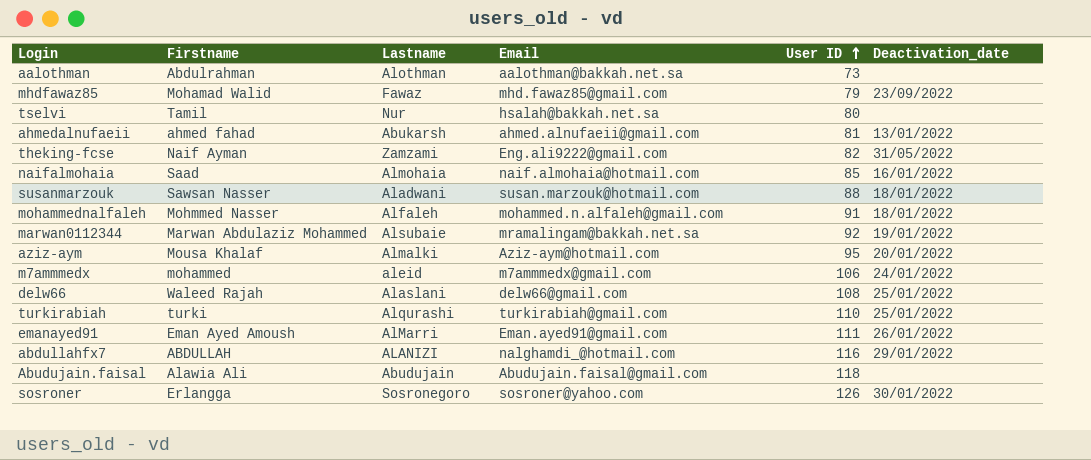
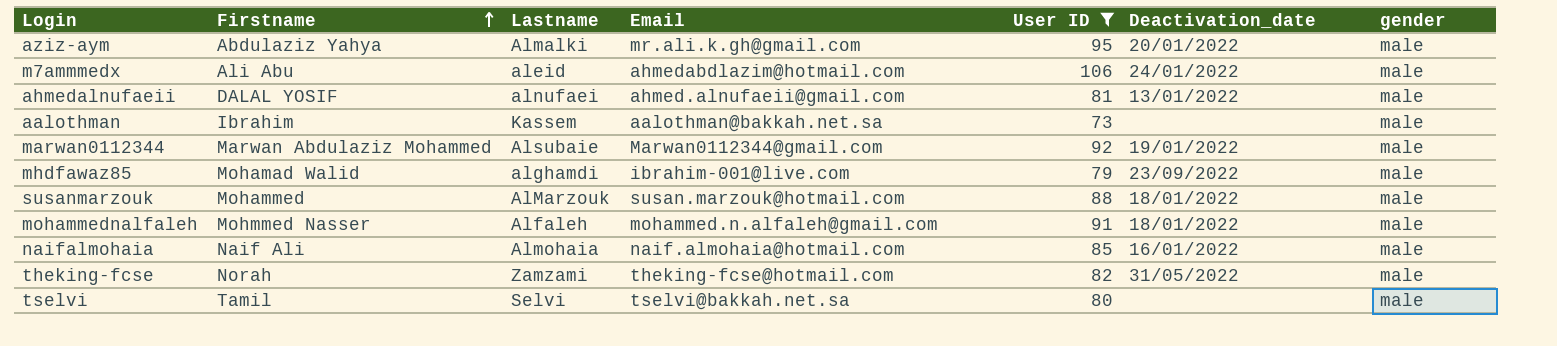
filter: none -> User ID <= 106
row order: User ID ascending -> Firstname ascending
column gender | position: none -> 7
aziz-aym | Firstname: Mousa Khalaf -> Abdulaziz Yahya
aziz-aym | Email: Aziz-aym@hotmail.com -> mr.ali.k.gh@gmail.com
m7ammmedx | Firstname: mohammed -> Ali Abu
m7ammmedx | Email: m7ammmedx@gmail.com -> ahmedabdlazim@hotmail.com
ahmedalnufaeii | Firstname: ahmed fahad -> DALAL YOSIF
ahmedalnufaeii | Lastname: Abukarsh -> alnufaei
aalothman | Firstname: Abdulrahman -> Ibrahim
aalothman | Lastname: Alothman -> Kassem
marwan0112344 | Email: mramalingam@bakkah.net.sa -> Marwan0112344@gmail.com
mhdfawaz85 | Lastname: Fawaz -> alghamdi
mhdfawaz85 | Email: mhd.fawaz85@gmail.com -> ibrahim-001@live.com
susanmarzouk | Firstname: Sawsan Nasser -> Mohammed
susanmarzouk | Lastname: Aladwani -> AlMarzouk
naifalmohaia | Firstname: Saad -> Naif Ali
theking-fcse | Firstname: Naif Ayman -> Norah
theking-fcse | Email: Eng.ali9222@gmail.com -> theking-fcse@hotmail.com
tselvi | Lastname: Nur -> Selvi
tselvi | Email: hsalah@bakkah.net.sa -> tselvi@bakkah.net.sa

